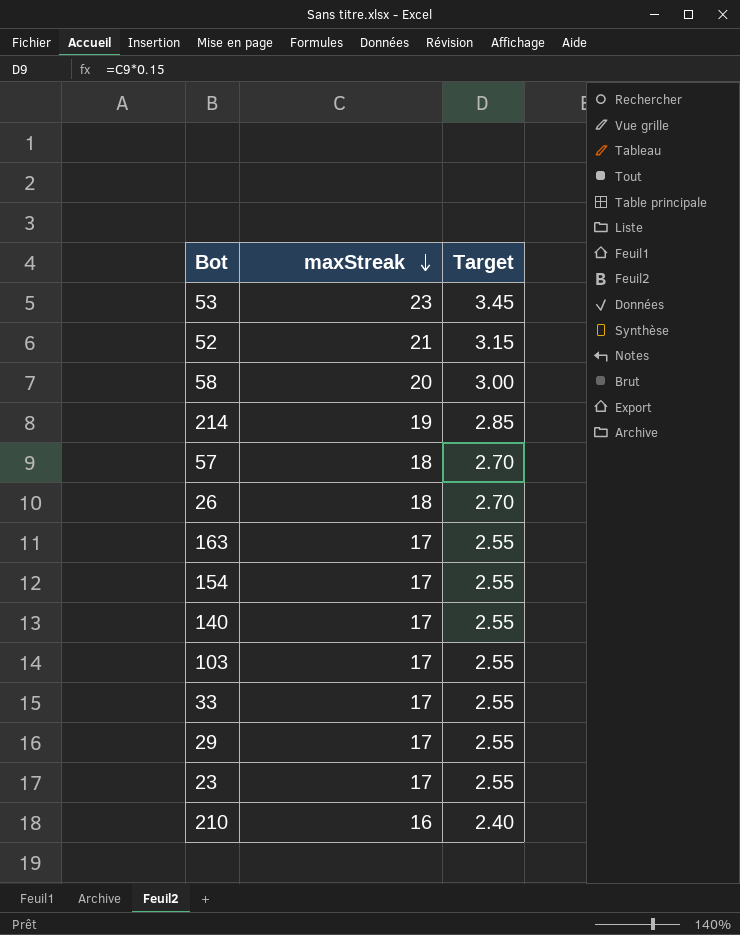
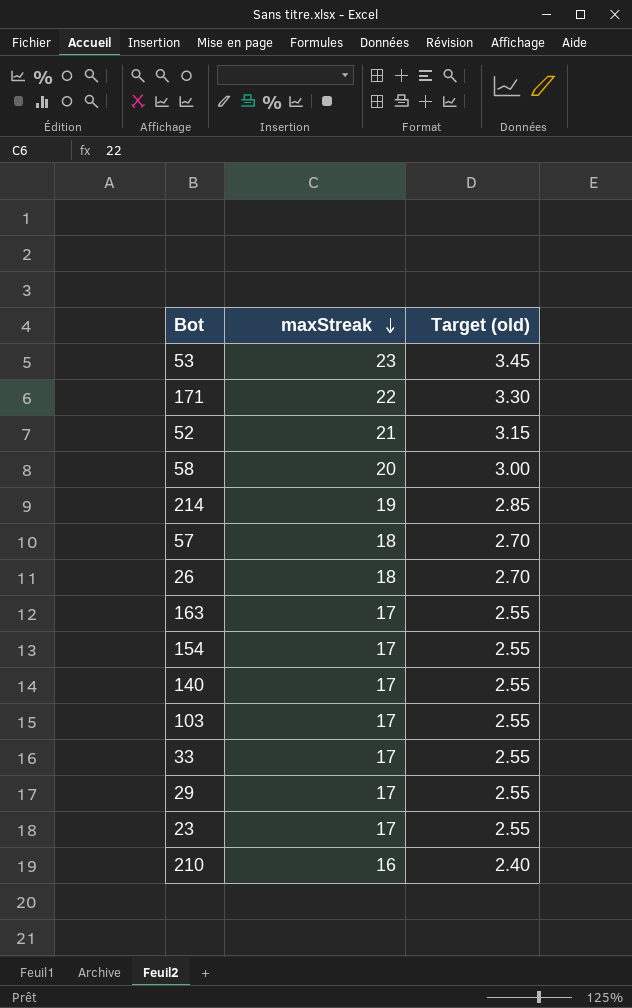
column name: Target -> Target (old)
row 171: none -> 22 | 3.30

